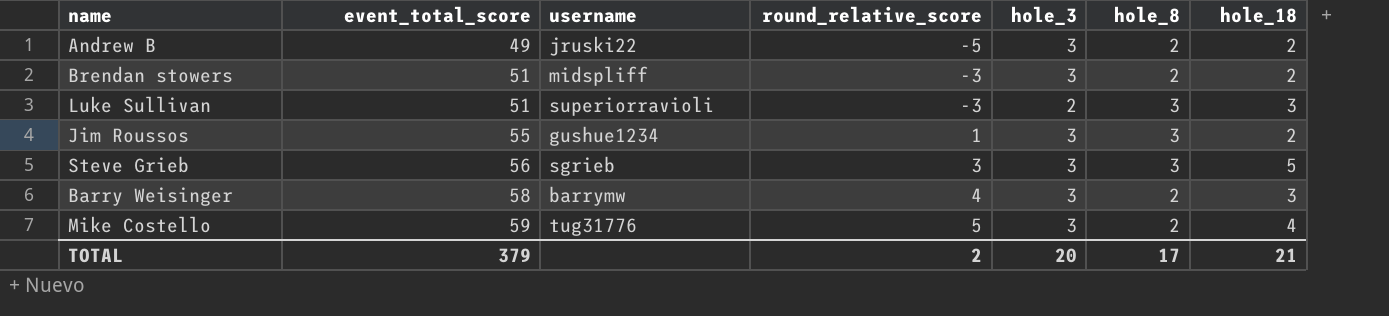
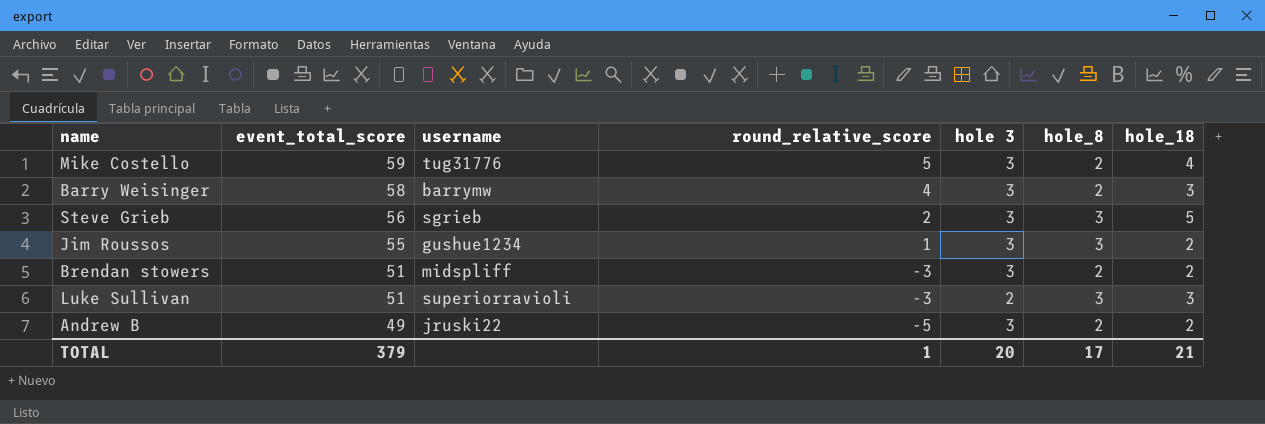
row order: event_total_score ascending -> event_total_score descending
column name: hole_3 -> hole 3
Steve Grieb | round_relative_score: 3 -> 2
TOTAL | round_relative_score: 2 -> 1

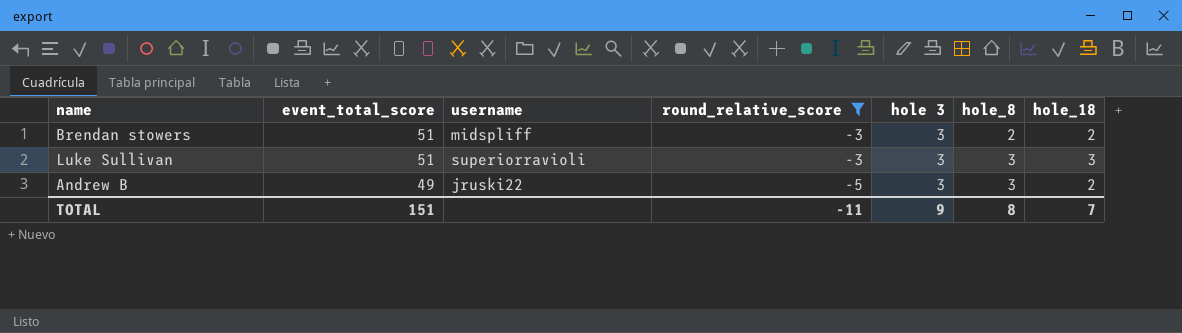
filter: none -> round_relative_score <= -3
Luke Sullivan | hole 3: 2 -> 3
Andrew B | hole_8: 2 -> 3
TOTAL | event_total_score: 379 -> 151
TOTAL | round_relative_score: 1 -> -11
TOTAL | hole 3: 20 -> 9
TOTAL | hole_8: 17 -> 8
TOTAL | hole_18: 21 -> 7

